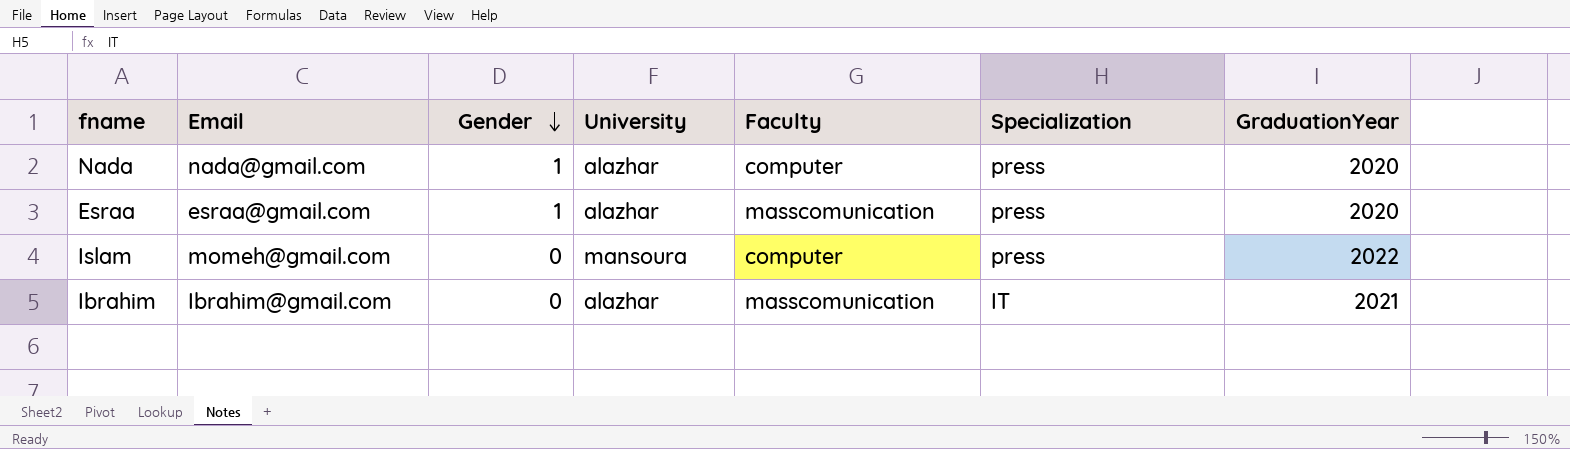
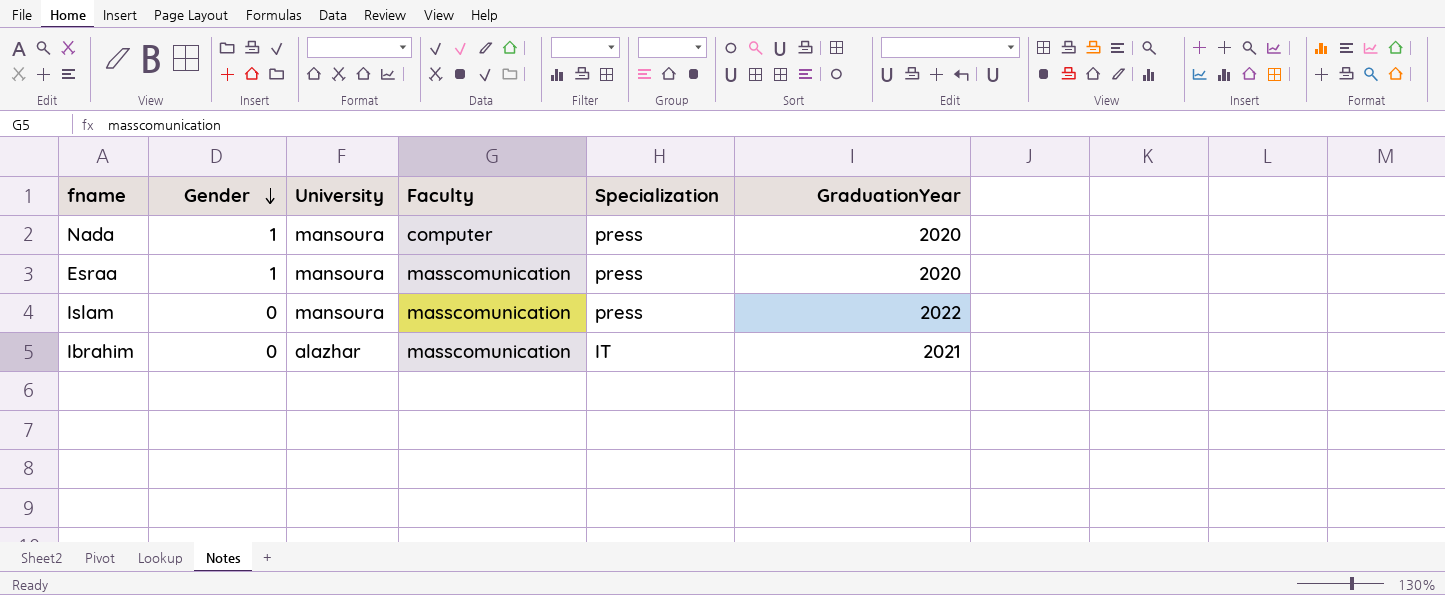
column Email | position: 2 -> none
Nada | University: alazhar -> mansoura
Esraa | University: alazhar -> mansoura
Islam | Faculty: computer -> masscomunication

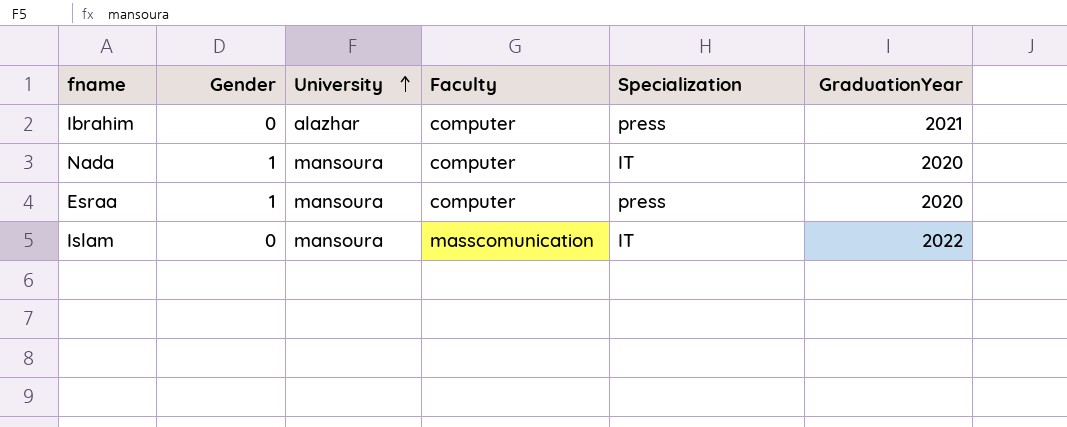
row order: Gender descending -> University ascending
Ibrahim | Faculty: masscomunication -> computer
Ibrahim | Specialization: IT -> press
Nada | Specialization: press -> IT
Esraa | Faculty: masscomunication -> computer
Islam | Specialization: press -> IT

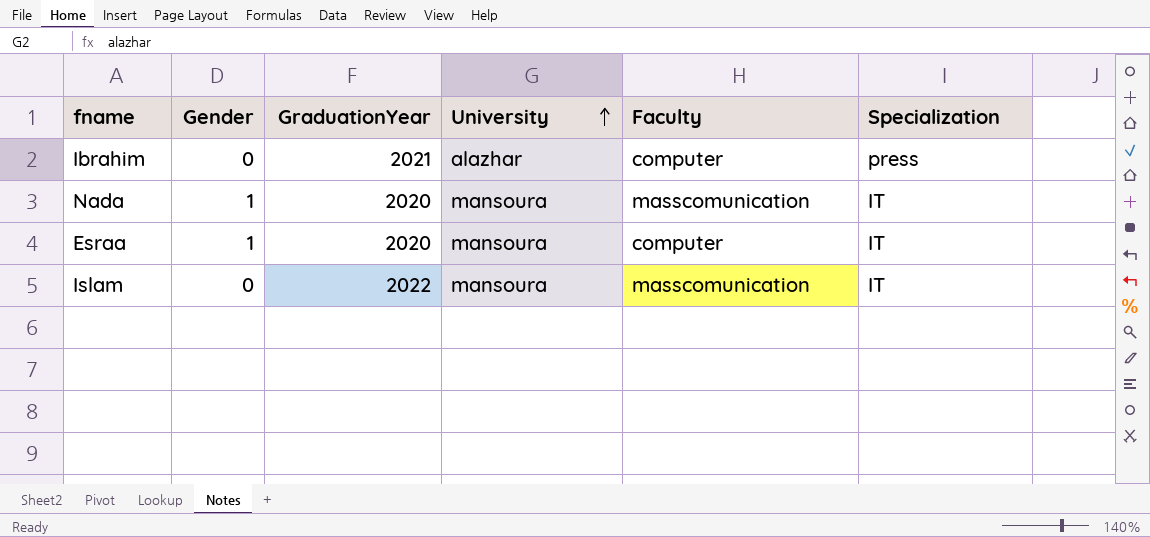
column GraduationYear | position: 6 -> 3
Nada | Faculty: computer -> masscomunication
Esraa | Specialization: press -> IT

